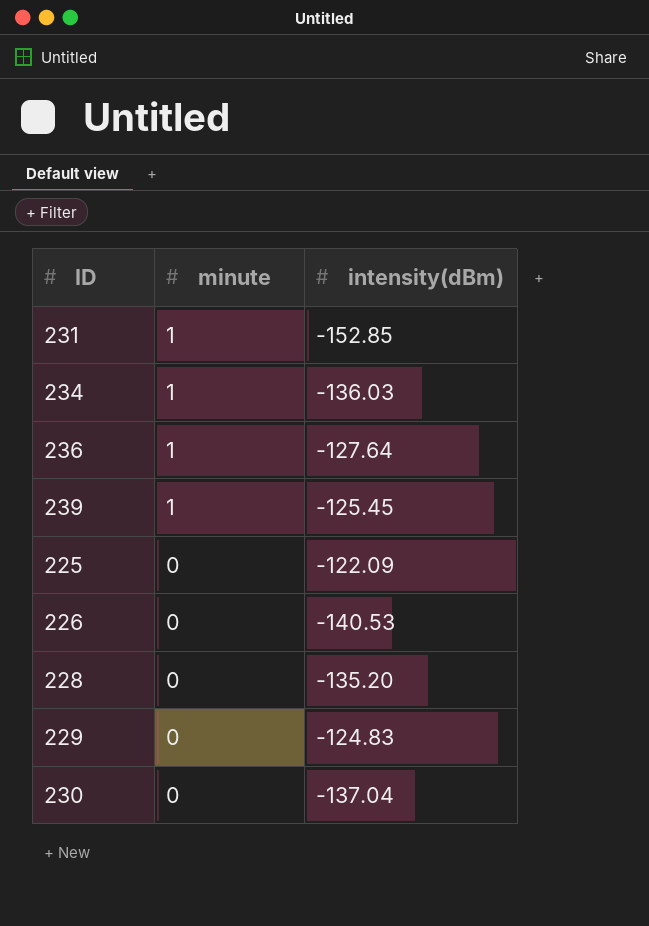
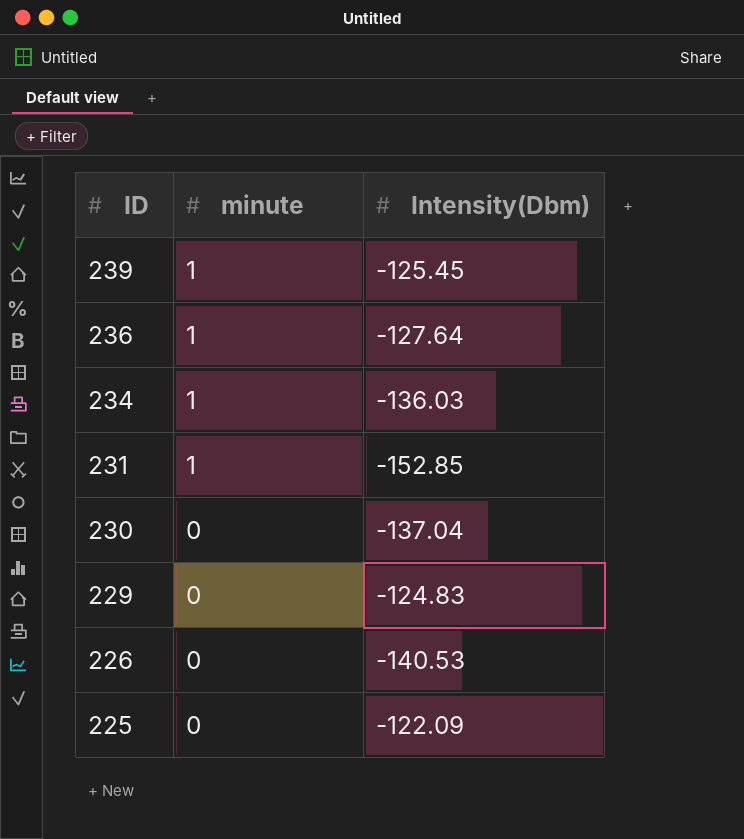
row order: minute descending -> ID descending
column name: intensity(dBm) -> Intensity(Dbm)
row 228: 0 | -135.20 -> none

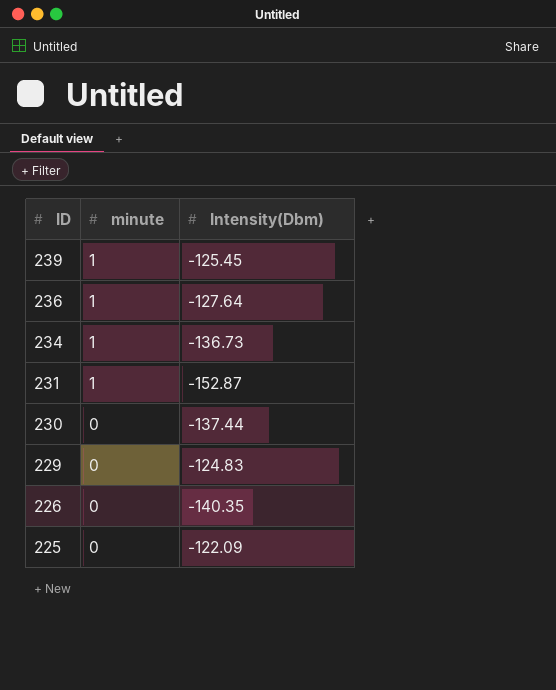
234 | Intensity(Dbm): -136.03 -> -136.73
231 | Intensity(Dbm): -152.85 -> -152.87
230 | Intensity(Dbm): -137.04 -> -137.44
226 | Intensity(Dbm): -140.53 -> -140.35

